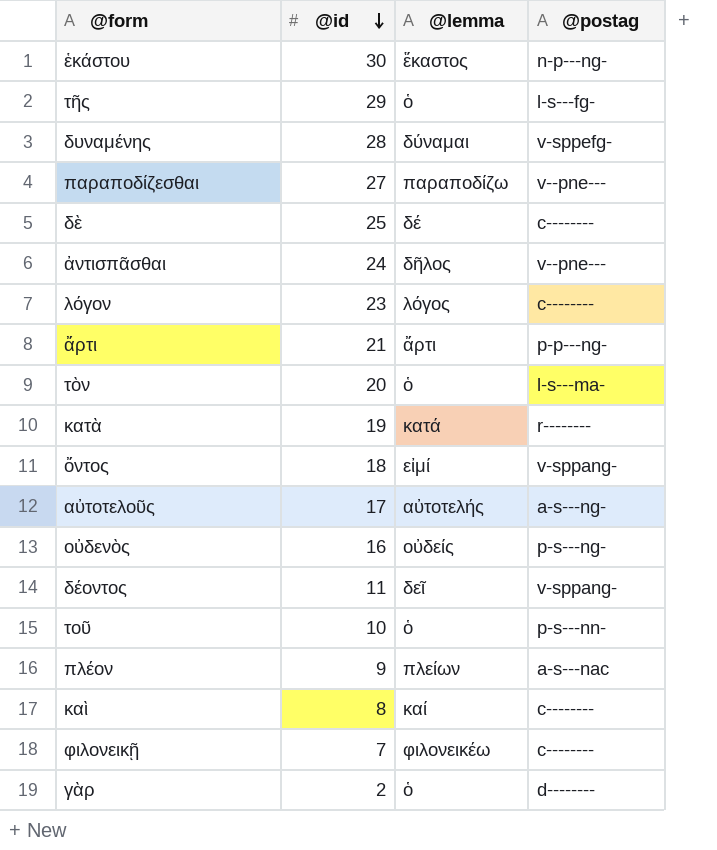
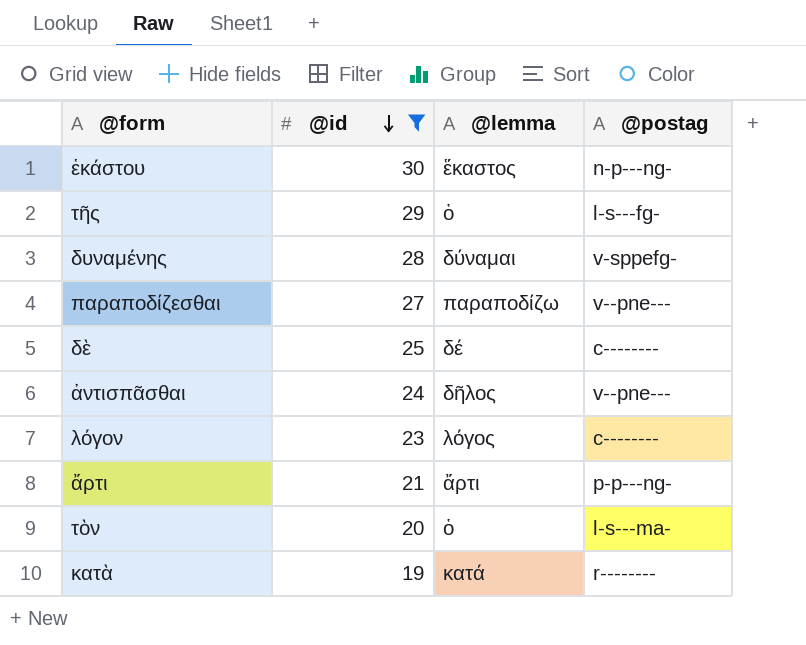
filter: none -> @id >= 19

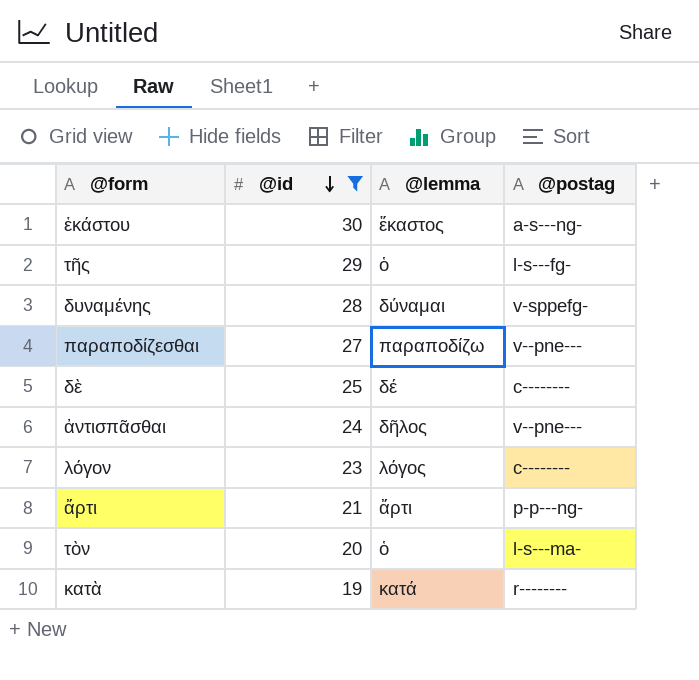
ἑκάστου | @postag: n-p---ng- -> a-s---ng-

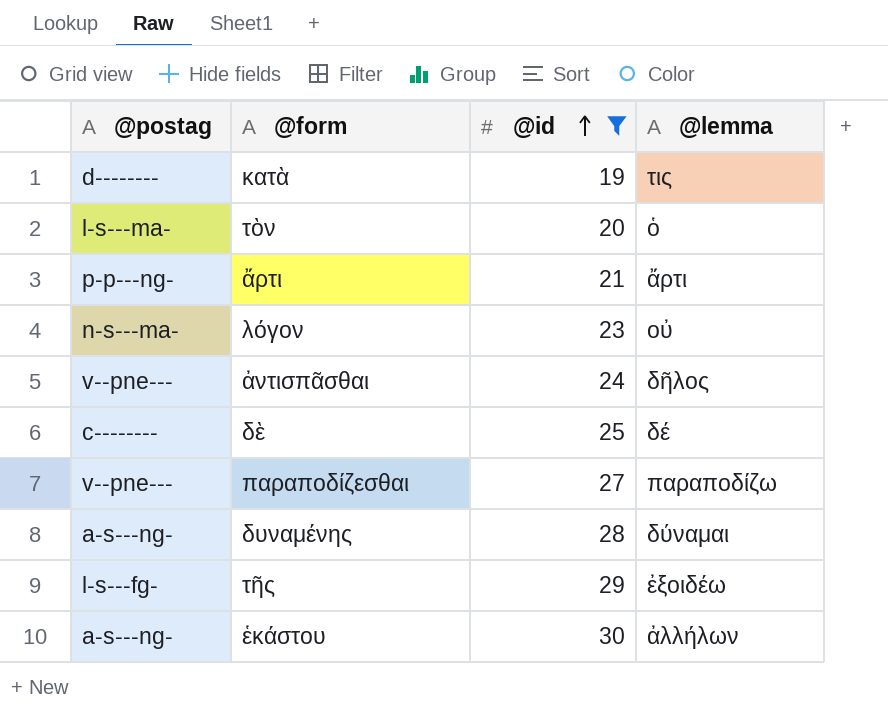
row order: @id descending -> @id ascending
column @postag | position: 4 -> 1
κατὰ | @postag: r-------- -> d--------
κατὰ | @lemma: κατά -> τις
λόγον | @postag: c-------- -> n-s---ma-
λόγον | @lemma: λόγος -> οὐ
δυναμένης | @postag: v-sppefg- -> a-s---ng-
τῆς | @lemma: ὁ -> ἐξοιδέω
ἑκάστου | @lemma: ἕκαστος -> ἀλλήλων

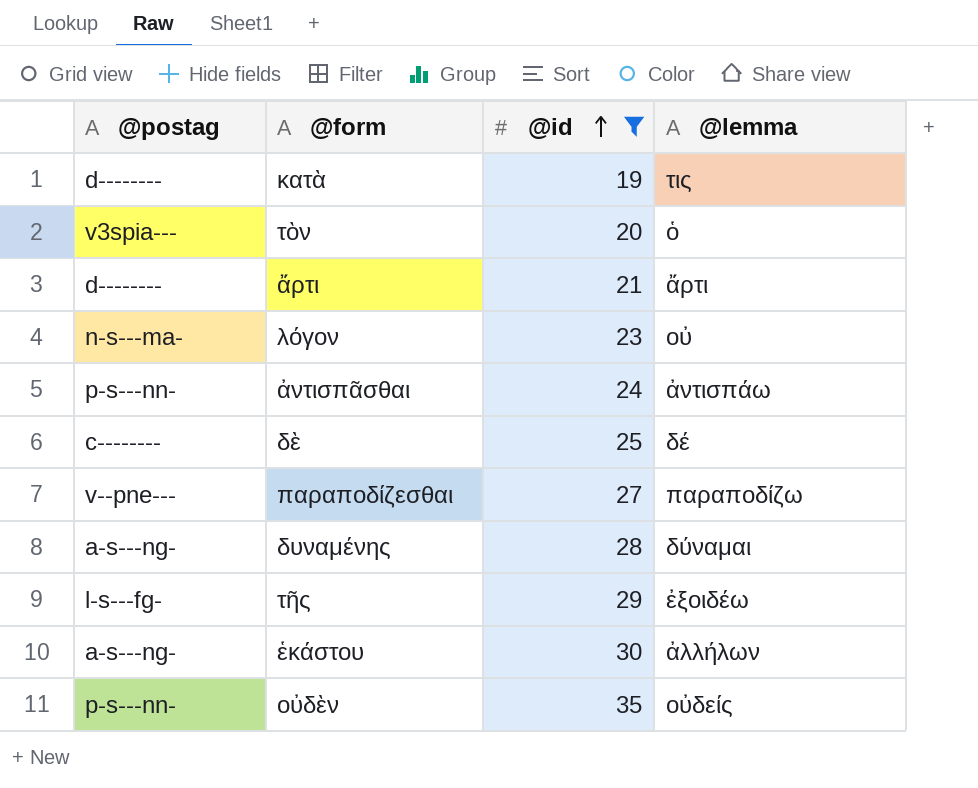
τὸν | @postag: l-s---ma- -> v3spia---
ἄρτι | @postag: p-p---ng- -> d--------
ἀντισπᾶσθαι | @postag: v--pne--- -> p-s---nn-
ἀντισπᾶσθαι | @lemma: δῆλος -> ἀντισπάω
row οὐδὲν: none -> p-s---nn- | 35 | οὐδείς

